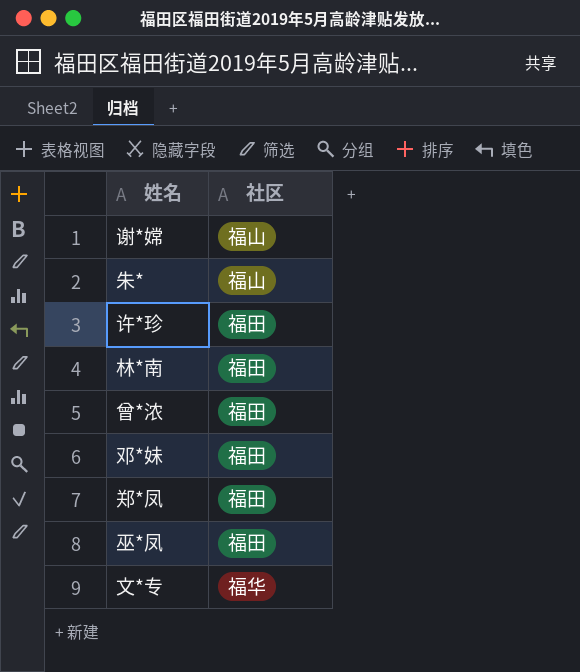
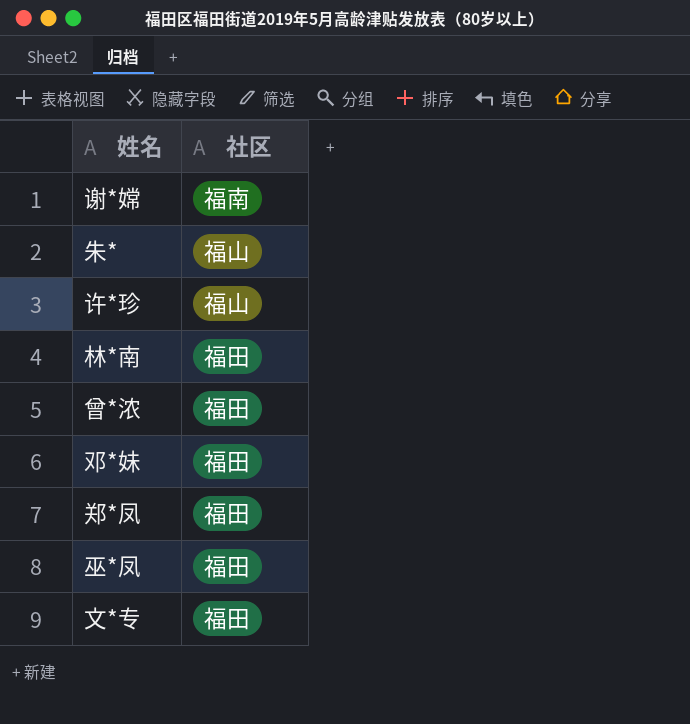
谢*嫦 | 社区: 福山 -> 福南
许*珍 | 社区: 福田 -> 福山
文*专 | 社区: 福华 -> 福田

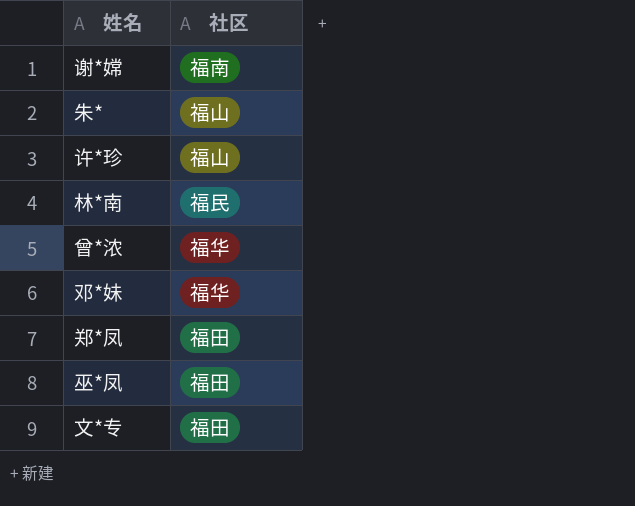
林*南 | 社区: 福田 -> 福民
曾*浓 | 社区: 福田 -> 福华
邓*妹 | 社区: 福田 -> 福华

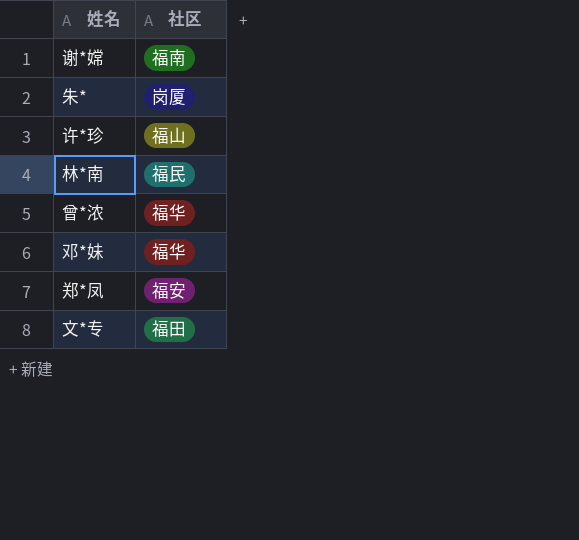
row 巫*凤: 福田 -> none
朱* | 社区: 福山 -> 岗厦
郑*凤 | 社区: 福田 -> 福安

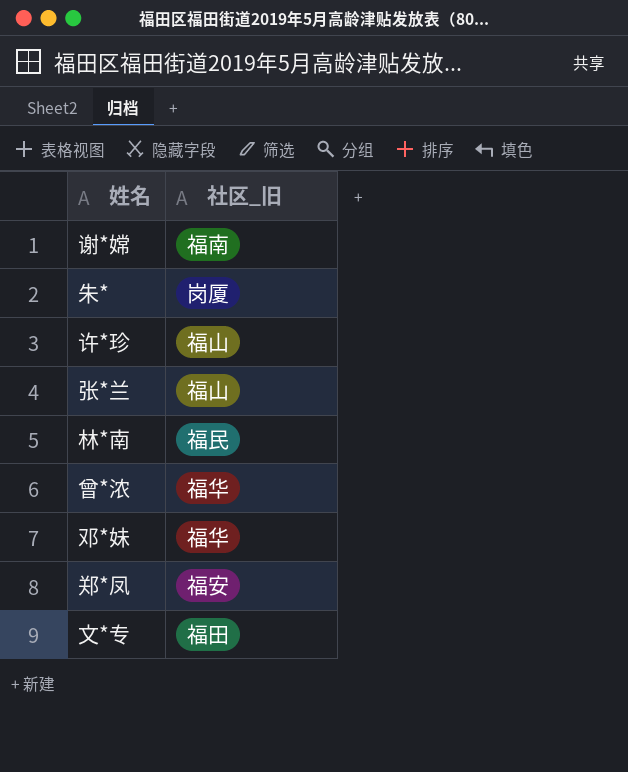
column name: 社区 -> 社区_旧
row 张*兰: none -> 福山

